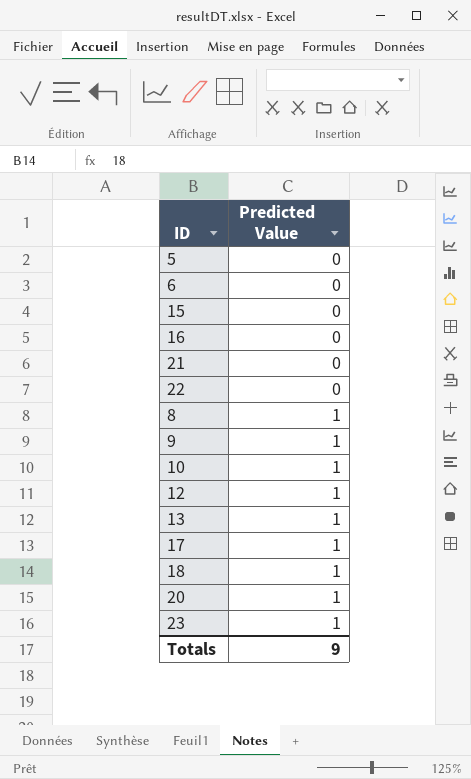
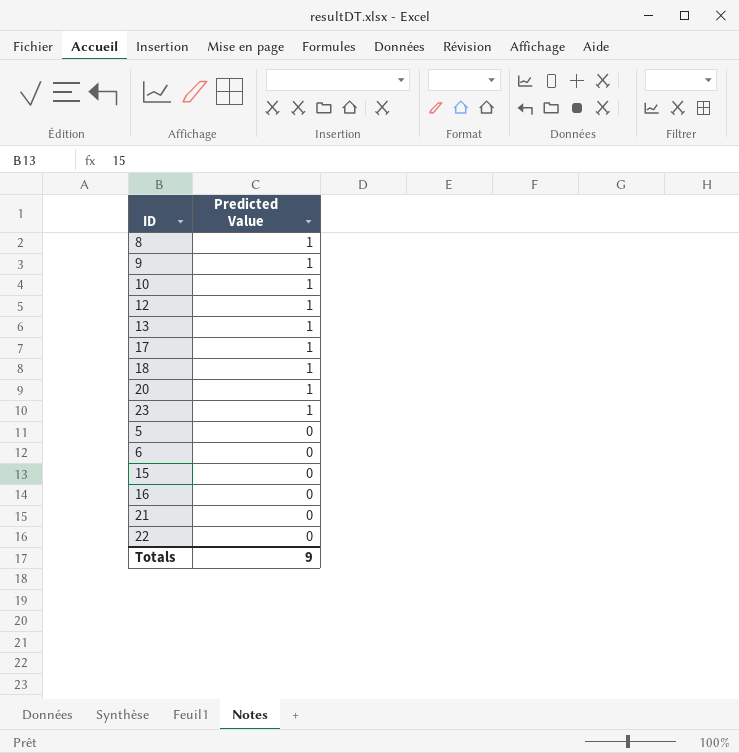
row order: Predicted Value ascending -> Predicted Value descending

